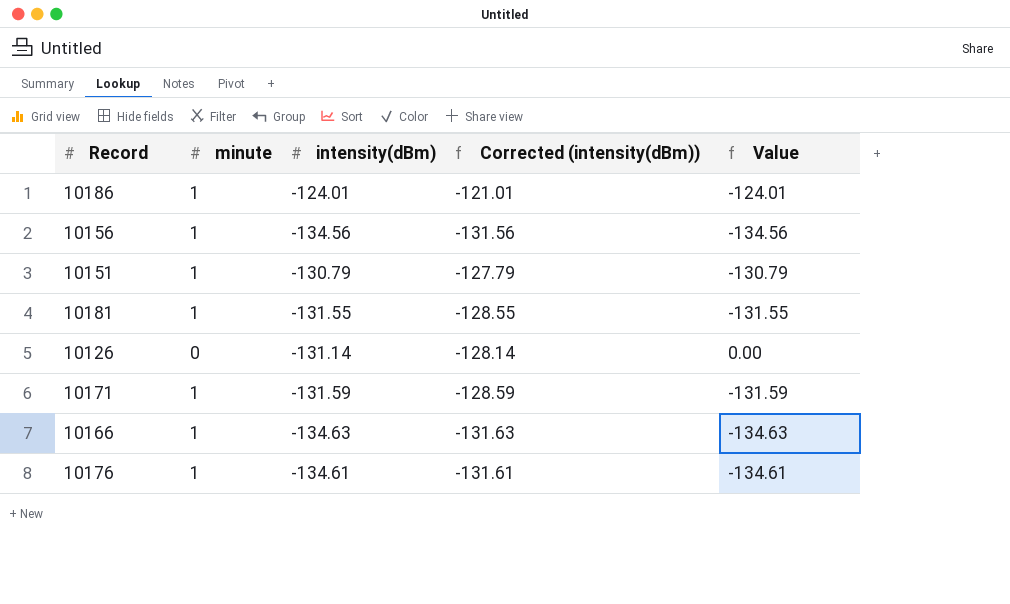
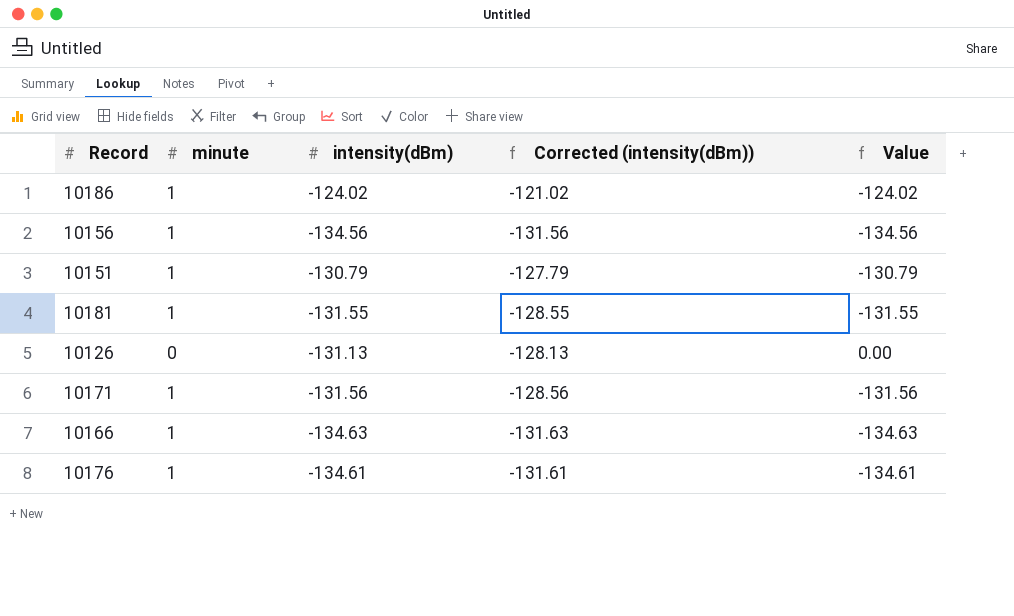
10186 | intensity(dBm): -124.01 -> -124.02
10186 | Corrected (intensity(dBm)): -121.01 -> -121.02
10186 | Value: -124.01 -> -124.02
10126 | intensity(dBm): -131.14 -> -131.13
10126 | Corrected (intensity(dBm)): -128.14 -> -128.13
10171 | intensity(dBm): -131.59 -> -131.56
10171 | Corrected (intensity(dBm)): -128.59 -> -128.56
10171 | Value: -131.59 -> -131.56

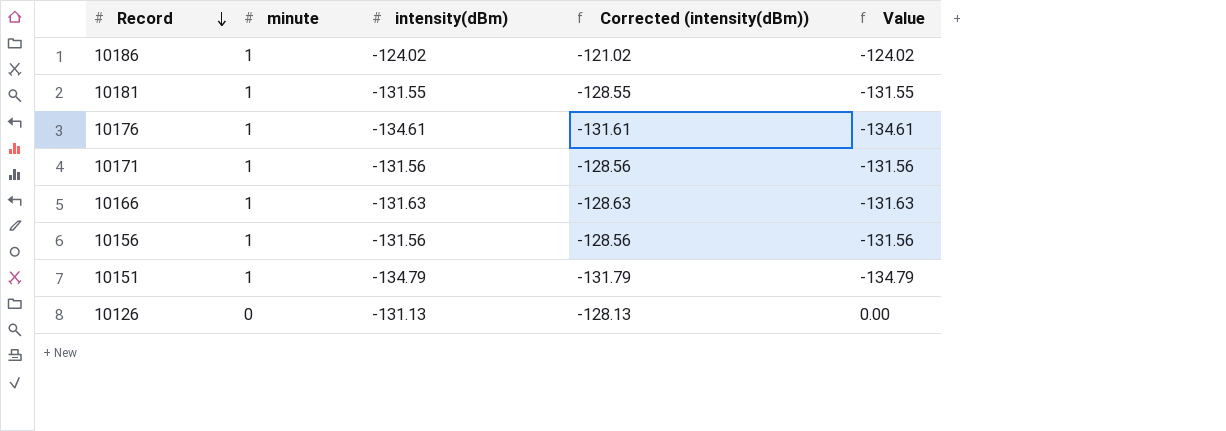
row order: none -> Record descending
10166 | intensity(dBm): -134.63 -> -131.63
10166 | Corrected (intensity(dBm)): -131.63 -> -128.63
10166 | Value: -134.63 -> -131.63
10156 | intensity(dBm): -134.56 -> -131.56
10156 | Corrected (intensity(dBm)): -131.56 -> -128.56
10156 | Value: -134.56 -> -131.56
10151 | intensity(dBm): -130.79 -> -134.79
10151 | Corrected (intensity(dBm)): -127.79 -> -131.79
10151 | Value: -130.79 -> -134.79

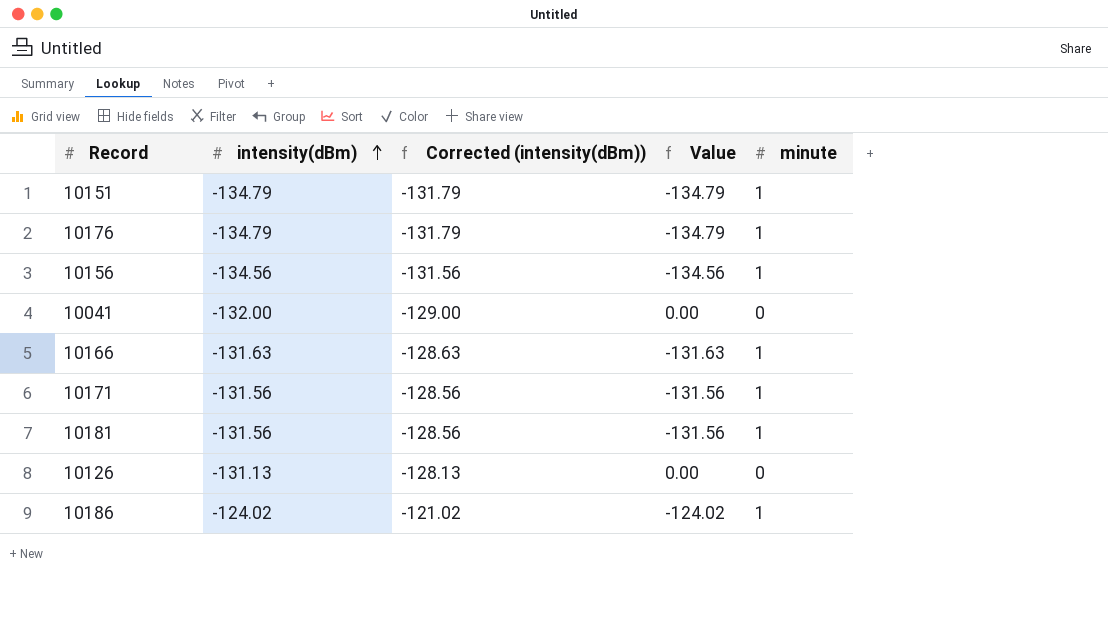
row order: Record descending -> intensity(dBm) ascending
column minute | position: 2 -> 5
10176 | intensity(dBm): -134.61 -> -134.79
10176 | Corrected (intensity(dBm)): -131.61 -> -131.79
10176 | Value: -134.61 -> -134.79
10156 | intensity(dBm): -131.56 -> -134.56
10156 | Corrected (intensity(dBm)): -128.56 -> -131.56
10156 | Value: -131.56 -> -134.56
row 10041: none -> -132.00 | -129.00 | 0.00 | 0
10181 | intensity(dBm): -131.55 -> -131.56
10181 | Corrected (intensity(dBm)): -128.55 -> -128.56
10181 | Value: -131.55 -> -131.56

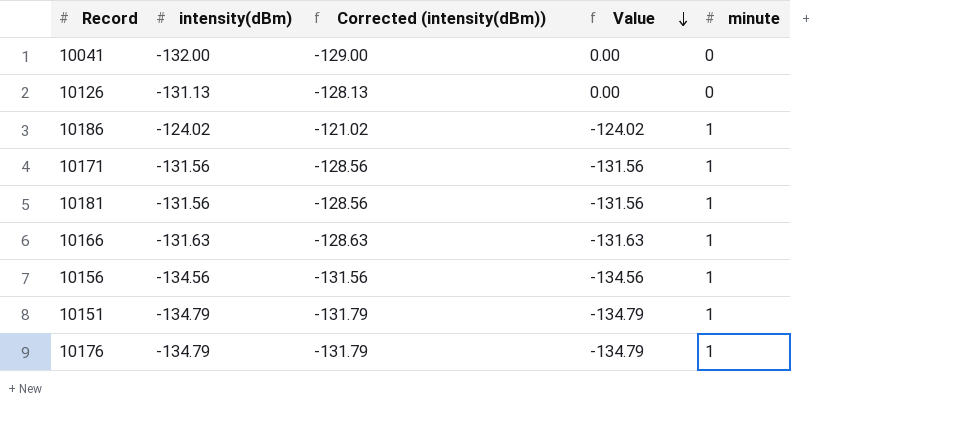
row order: intensity(dBm) ascending -> Value descending

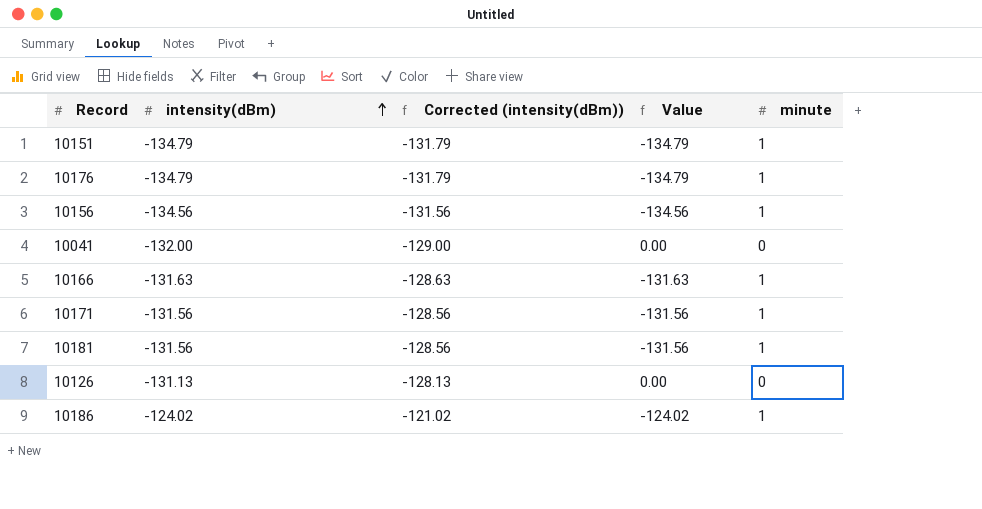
row order: Value descending -> intensity(dBm) ascending

